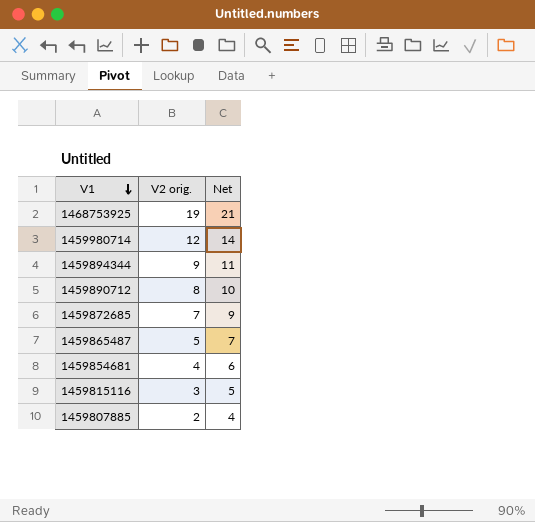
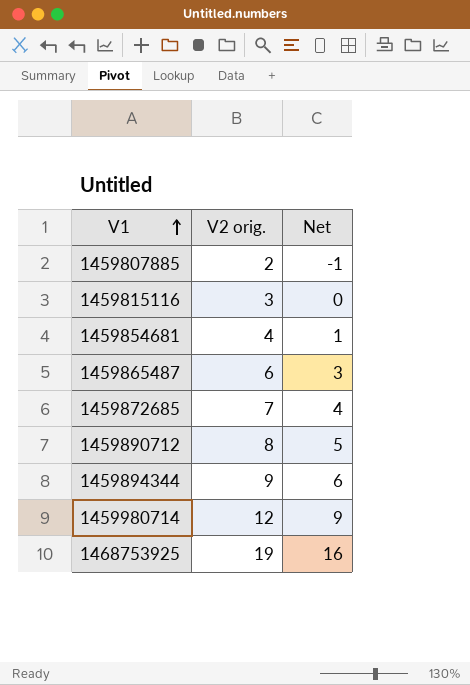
row order: V1 descending -> V1 ascending
column Net | formula: [V2 orig.] + 2 -> [V2 orig.] - 3
1459865487 | V2 orig.: 5 -> 6

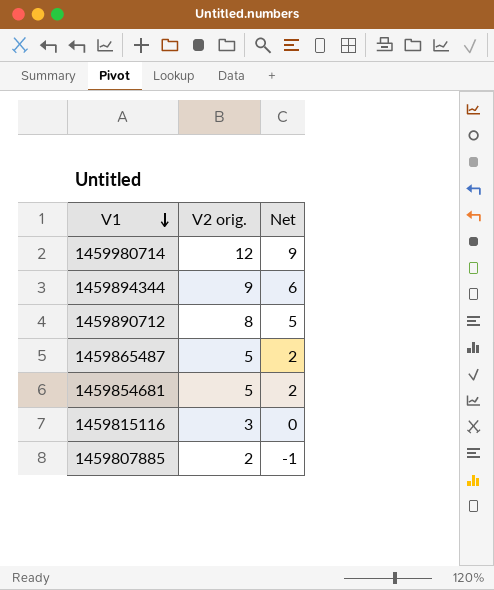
row order: V1 ascending -> V1 descending
row 1459872685: 7 | 4 -> none
row 1468753925: 19 | 16 -> none
1459865487 | V2 orig.: 6 -> 5
1459865487 | Net: 3 -> 2
1459854681 | V2 orig.: 4 -> 5
1459854681 | Net: 1 -> 2

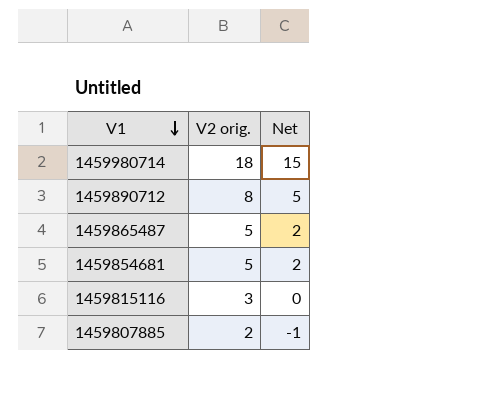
row 1459894344: 9 | 6 -> none
1459980714 | V2 orig.: 12 -> 18
1459980714 | Net: 9 -> 15

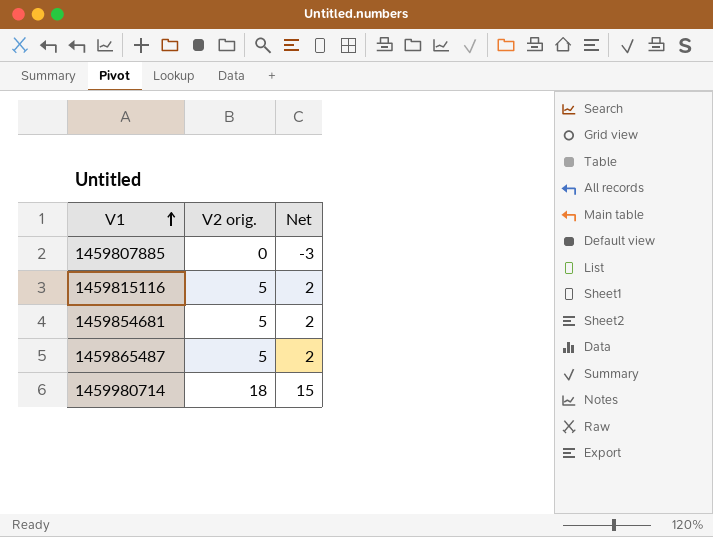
row order: V1 descending -> V1 ascending
row 1459890712: 8 | 5 -> none
1459807885 | V2 orig.: 2 -> 0
1459807885 | Net: -1 -> -3
1459815116 | V2 orig.: 3 -> 5
1459815116 | Net: 0 -> 2

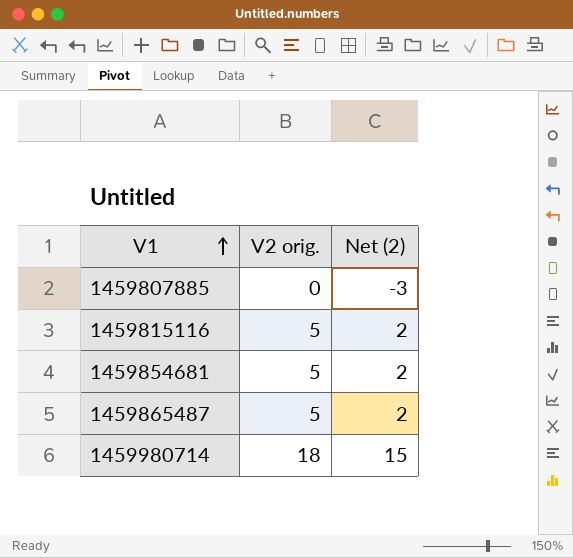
column name: Net -> Net (2)

